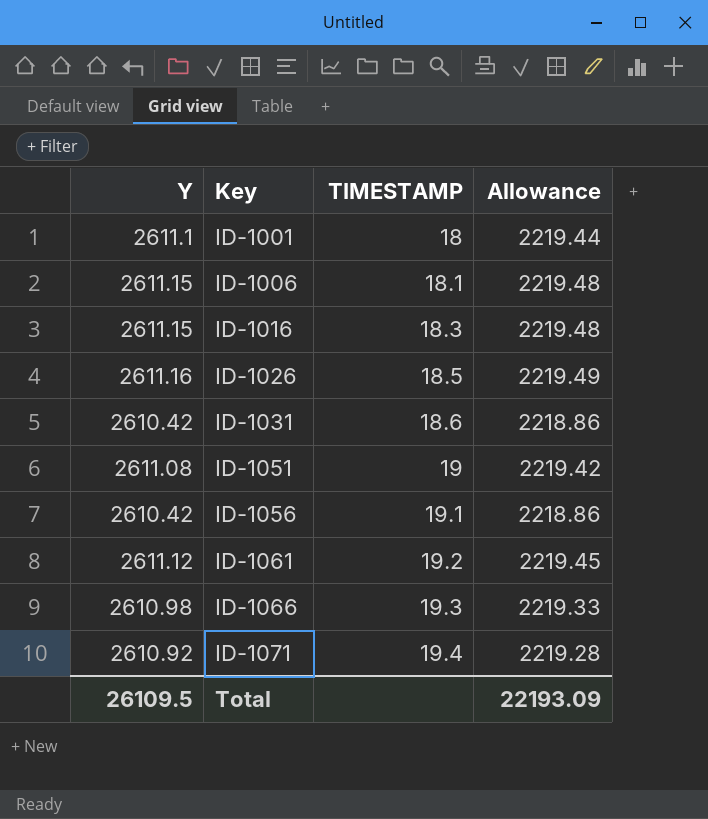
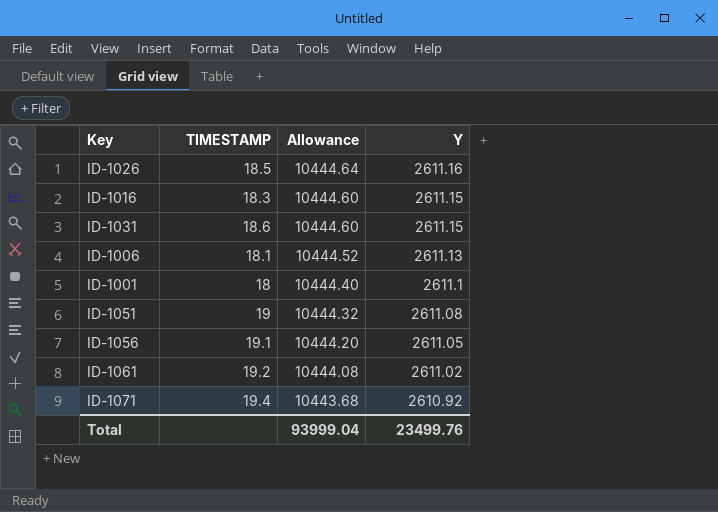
row order: Key ascending -> Allowance descending
column Allowance | formula: [Y] * 0.85 -> [Y] * 4
column Y | position: 1 -> 4
row ID-1066: 2610.98 | 19.3 | 2219.33 -> none
ID-1031 | Y: 2610.42 -> 2611.15
ID-1006 | Y: 2611.15 -> 2611.13
ID-1056 | Y: 2610.42 -> 2611.05
ID-1061 | Y: 2611.12 -> 2611.02
Total | Allowance: 22193.09 -> 93999.04
Total | Y: 26109.5 -> 23499.76

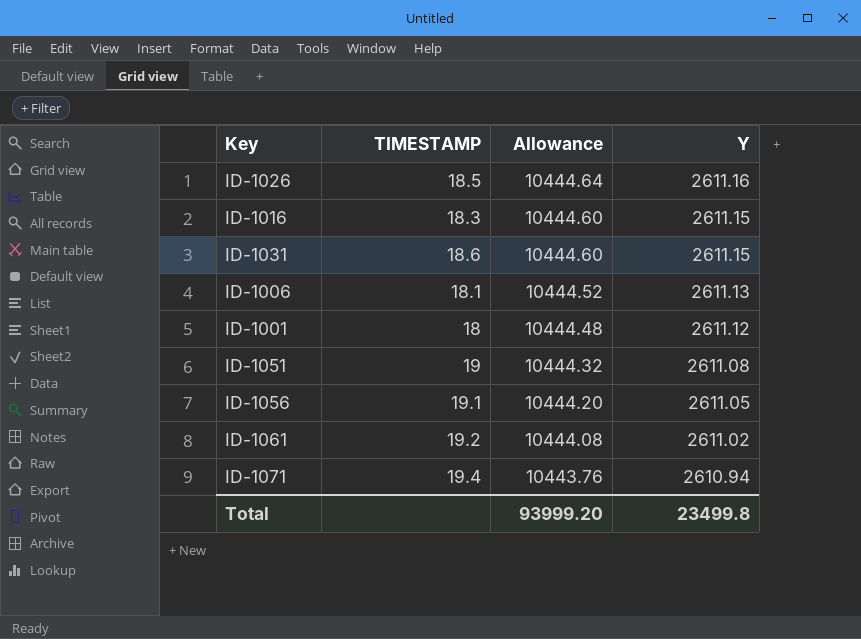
ID-1001 | Allowance: 10444.40 -> 10444.48
ID-1001 | Y: 2611.1 -> 2611.12
ID-1071 | Allowance: 10443.68 -> 10443.76
ID-1071 | Y: 2610.92 -> 2610.94
Total | Allowance: 93999.04 -> 93999.20
Total | Y: 23499.76 -> 23499.8

